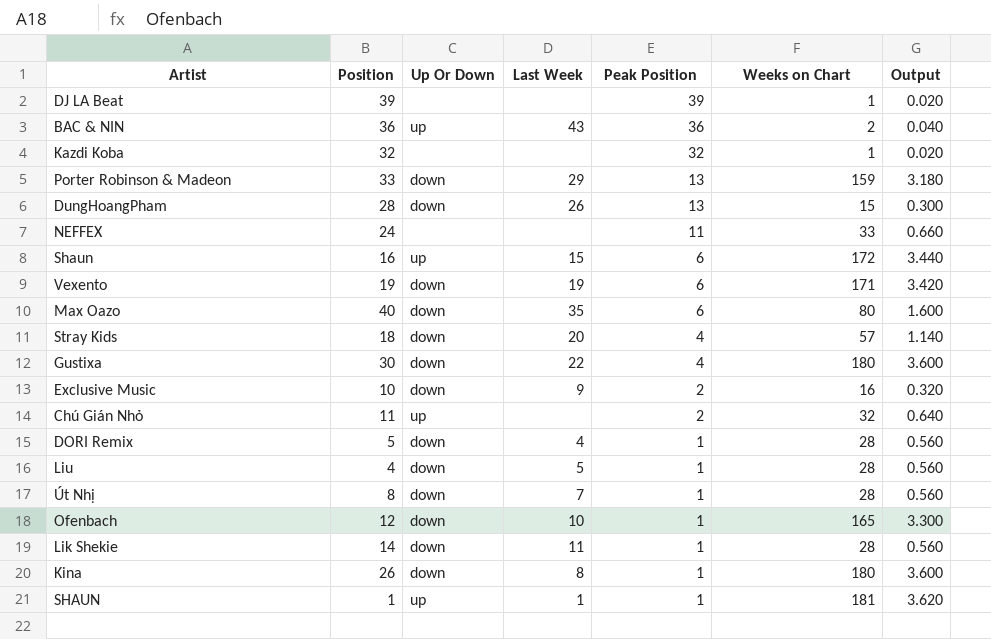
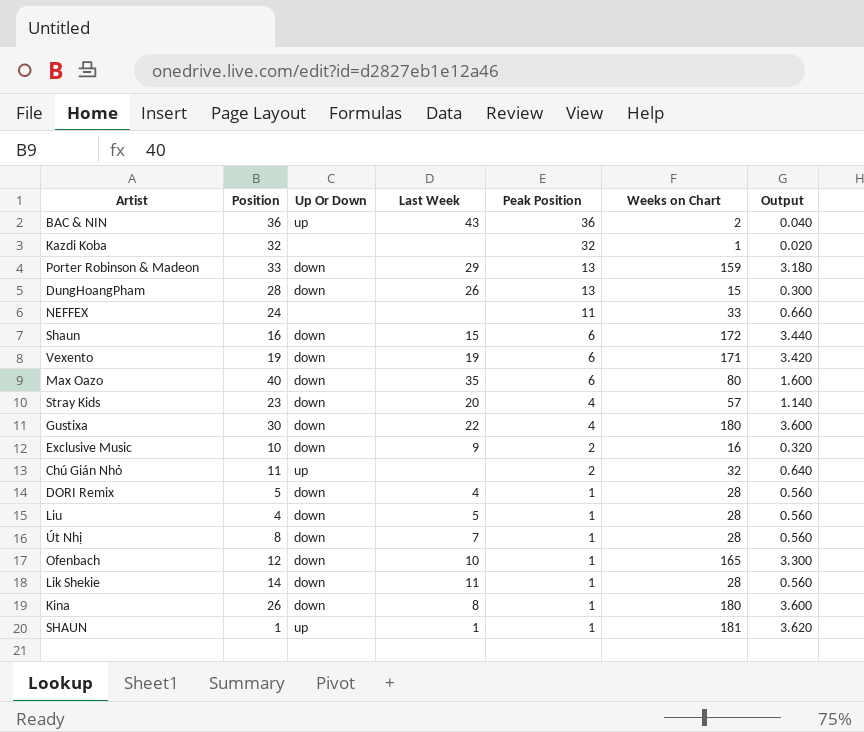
row DJ LA Beat: 39 | none | none | 39 | 1 | 0.020 -> none
Shaun | Up Or Down: up -> down
Stray Kids | Position: 18 -> 23

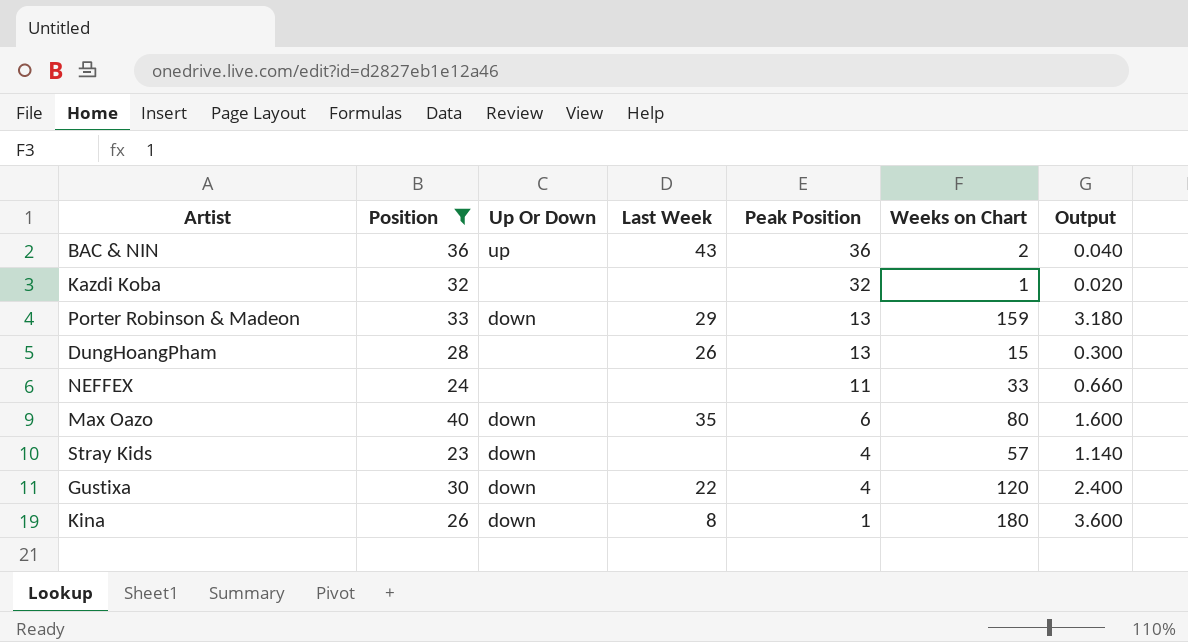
filter: none -> Position >= 23
DungHoangPham | Up Or Down: down -> none
Stray Kids | Last Week: 20 -> none
Gustixa | Weeks on Chart: 180 -> 120
Gustixa | Output: 3.600 -> 2.400

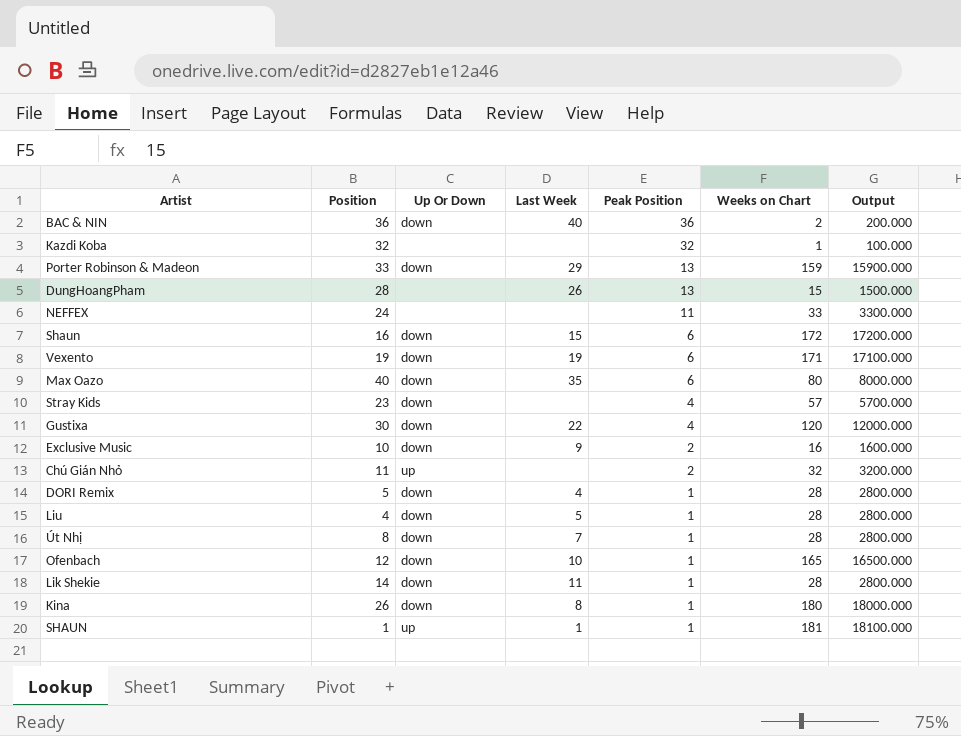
filter: Position >= 23 -> none
column Output | formula: [Weeks on Chart] * 0.02 -> [Weeks on Chart] * 100
BAC & NIN | Up Or Down: up -> down
BAC & NIN | Last Week: 43 -> 40

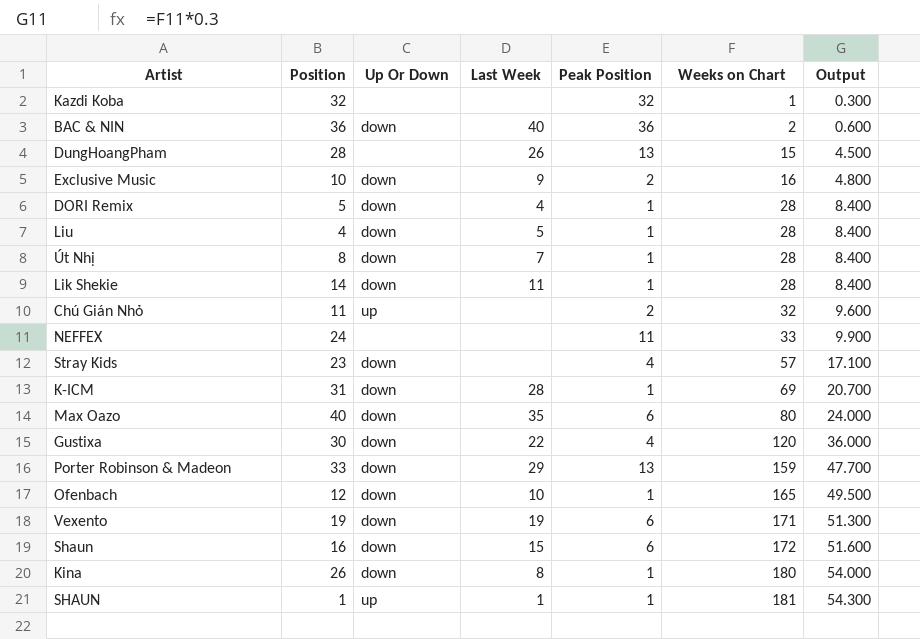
row order: Peak Position descending -> Weeks on Chart ascending
column Output | formula: [Weeks on Chart] * 100 -> [Weeks on Chart] * 0.3
row K-ICM: none -> 31 | down | 28 | 1 | 69 | 20.700

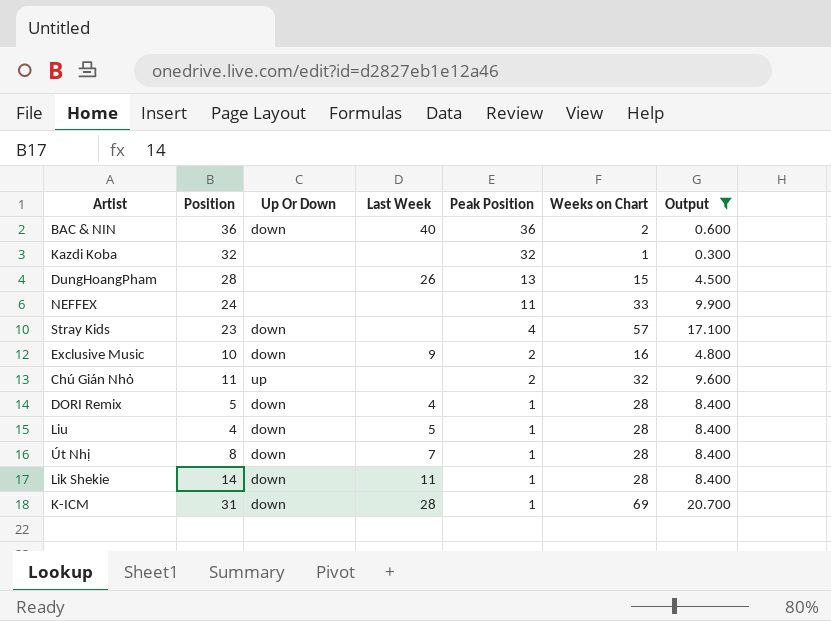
filter: none -> Output <= 20.700
row order: Weeks on Chart ascending -> Peak Position descending

